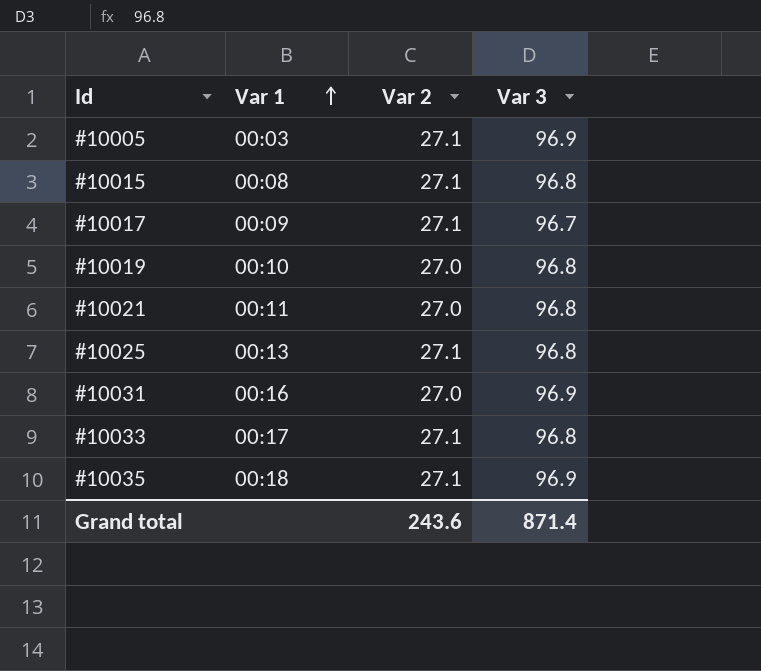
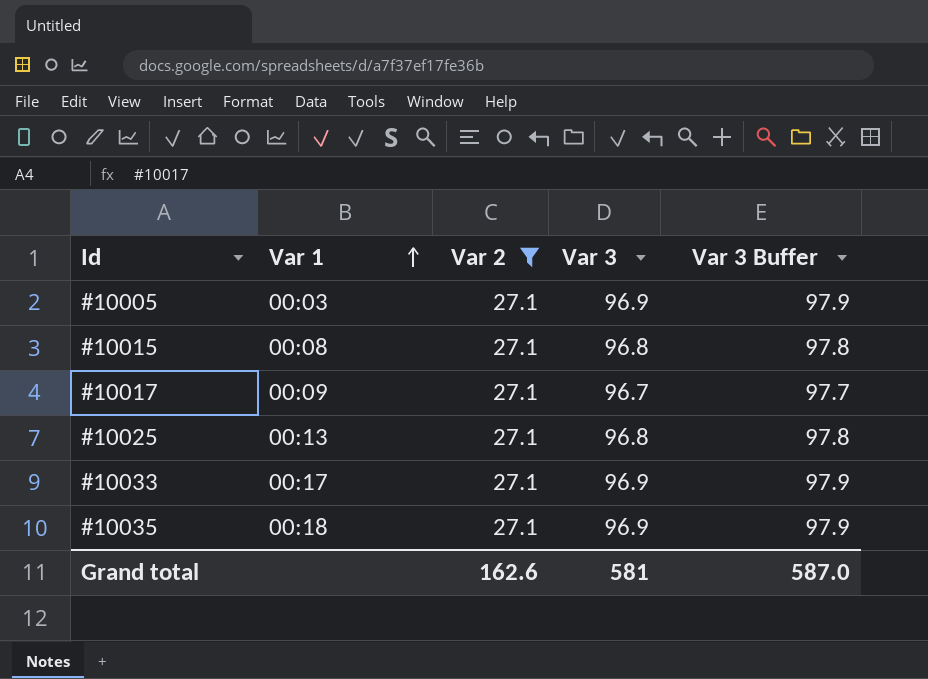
filter: none -> Var 2 = 27.1
column Var 3 Buffer | formula: none -> [Var 3] + 1
#10033 | Var 3: 96.8 -> 96.9
Grand total | Var 2: 243.6 -> 162.6
Grand total | Var 3: 871.4 -> 581

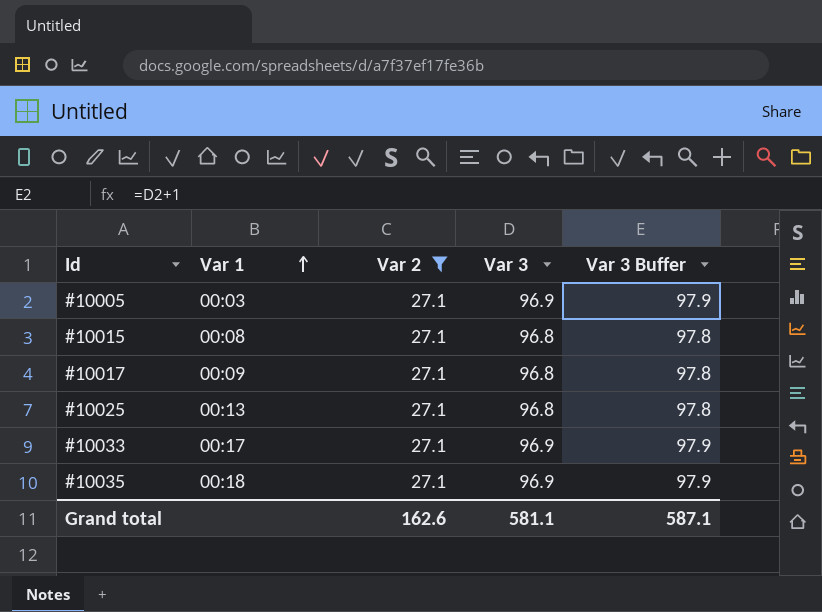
#10017 | Var 3: 96.7 -> 96.8
#10017 | Var 3 Buffer: 97.7 -> 97.8
Grand total | Var 3: 581 -> 581.1
Grand total | Var 3 Buffer: 587.0 -> 587.1

